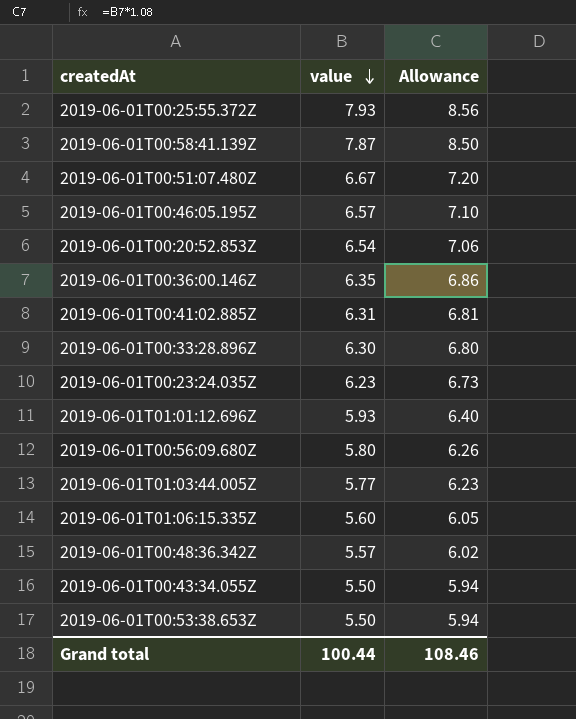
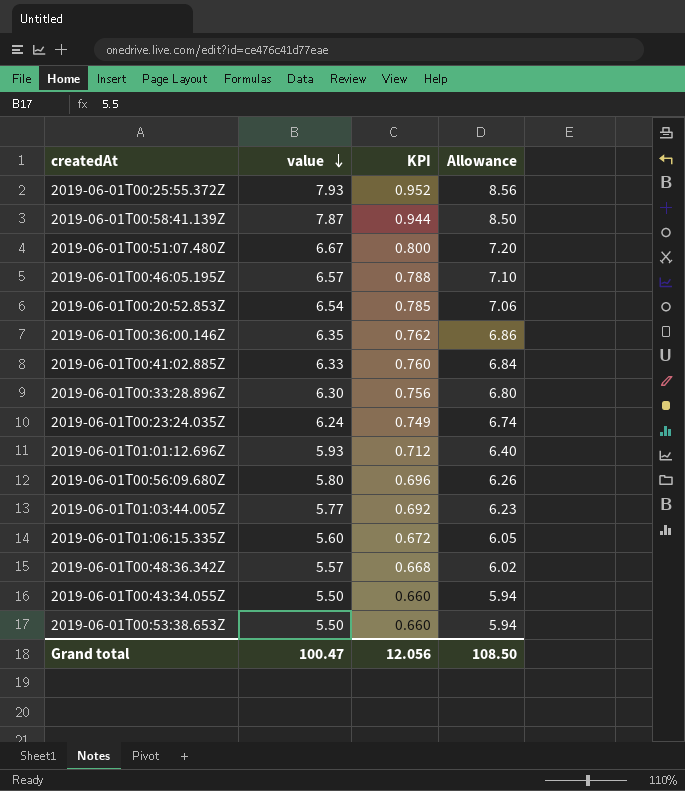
column KPI | formula: none -> [value] * 0.12
2019-06-01T00:41:02.885Z | value: 6.31 -> 6.33
2019-06-01T00:41:02.885Z | Allowance: 6.81 -> 6.84
2019-06-01T00:23:24.035Z | value: 6.23 -> 6.24
2019-06-01T00:23:24.035Z | Allowance: 6.73 -> 6.74
Grand total | value: 100.44 -> 100.47
Grand total | Allowance: 108.46 -> 108.50

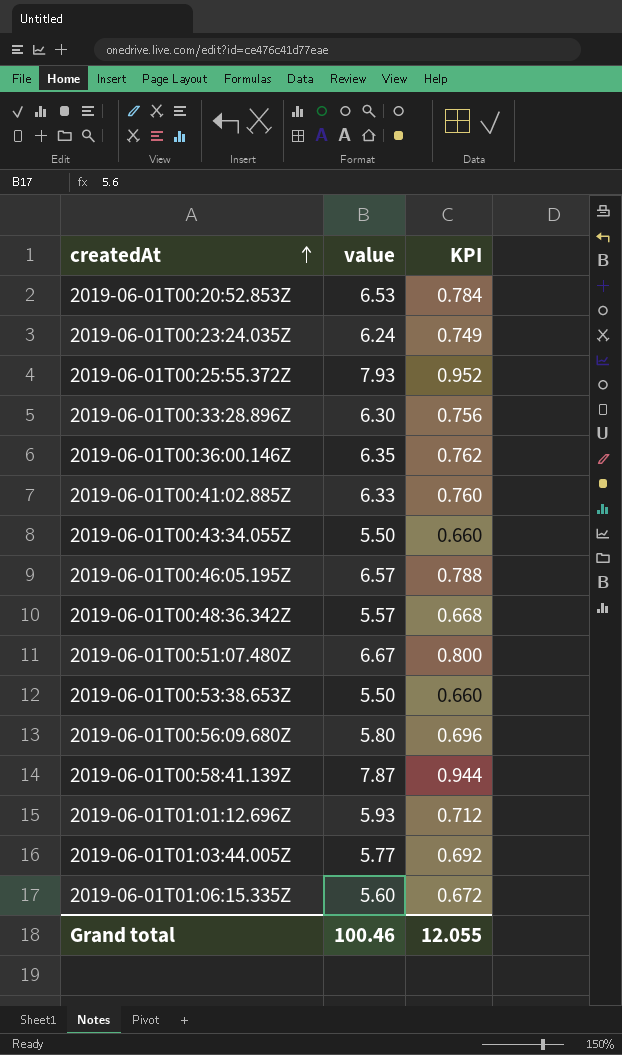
row order: value descending -> createdAt ascending
column Allowance | formula: [value] * 1.08 -> none
2019-06-01T00:20:52.853Z | value: 6.54 -> 6.53
2019-06-01T00:20:52.853Z | KPI: 0.785 -> 0.784
Grand total | value: 100.47 -> 100.46
Grand total | KPI: 12.056 -> 12.055

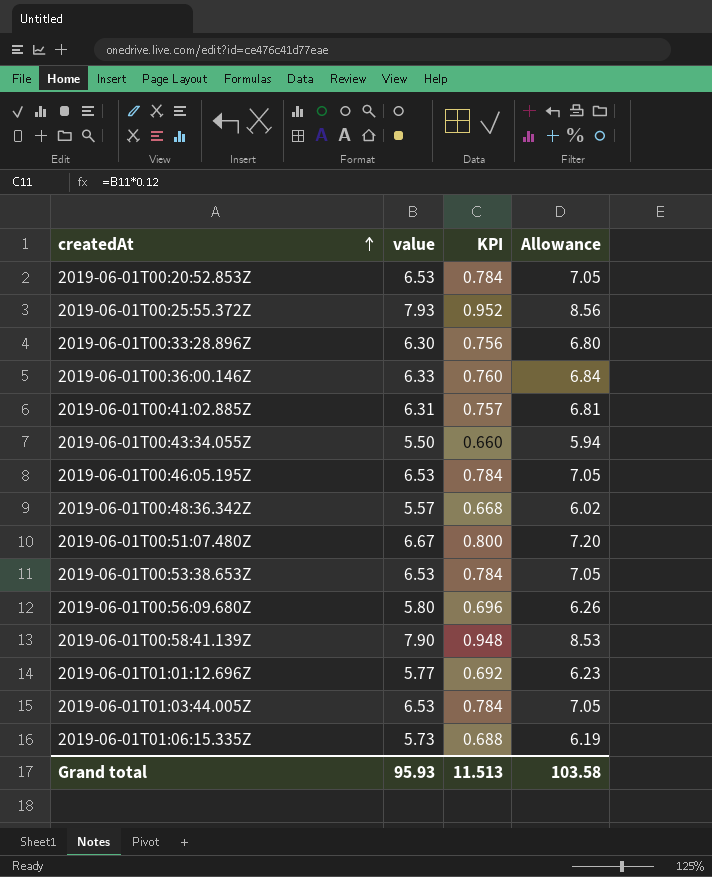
column Allowance | formula: none -> [value] * 1.08
row 2019-06-01T00:23:24.035Z: 6.24 | 0.749 -> none
2019-06-01T00:36:00.146Z | value: 6.35 -> 6.33
2019-06-01T00:36:00.146Z | KPI: 0.762 -> 0.760
2019-06-01T00:41:02.885Z | value: 6.33 -> 6.31
2019-06-01T00:41:02.885Z | KPI: 0.760 -> 0.757
2019-06-01T00:46:05.195Z | value: 6.57 -> 6.53
2019-06-01T00:46:05.195Z | KPI: 0.788 -> 0.784
2019-06-01T00:53:38.653Z | value: 5.50 -> 6.53
2019-06-01T00:53:38.653Z | KPI: 0.660 -> 0.784
2019-06-01T00:58:41.139Z | value: 7.87 -> 7.90
2019-06-01T00:58:41.139Z | KPI: 0.944 -> 0.948
2019-06-01T01:01:12.696Z | value: 5.93 -> 5.77
2019-06-01T01:01:12.696Z | KPI: 0.712 -> 0.692
2019-06-01T01:03:44.005Z | value: 5.77 -> 6.53
2019-06-01T01:03:44.005Z | KPI: 0.692 -> 0.784
2019-06-01T01:06:15.335Z | value: 5.60 -> 5.73
2019-06-01T01:06:15.335Z | KPI: 0.672 -> 0.688
Grand total | value: 100.46 -> 95.93
Grand total | KPI: 12.055 -> 11.513

